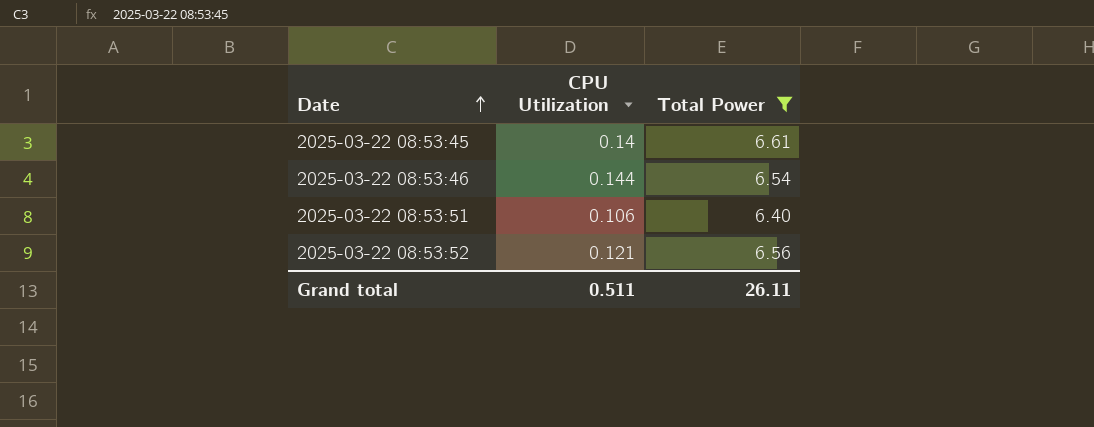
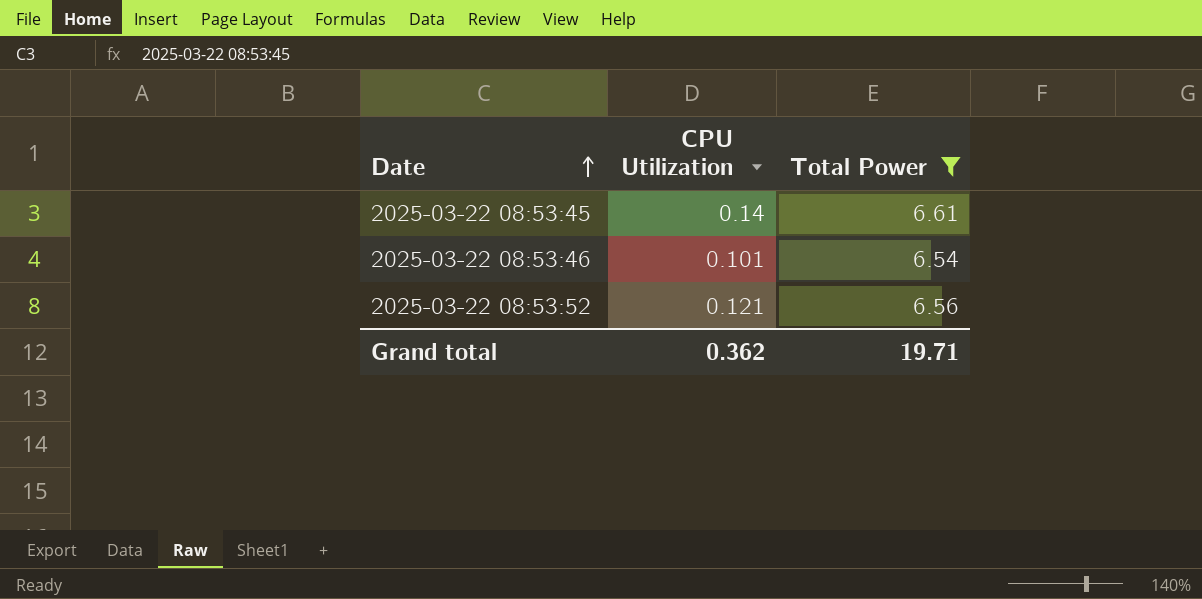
row 2025-03-22 08:53:51: 0.106 | 6.40 -> none
2025-03-22 08:53:46 | CPU Utilization: 0.144 -> 0.101
Grand total | CPU Utilization: 0.511 -> 0.362
Grand total | Total Power: 26.11 -> 19.71

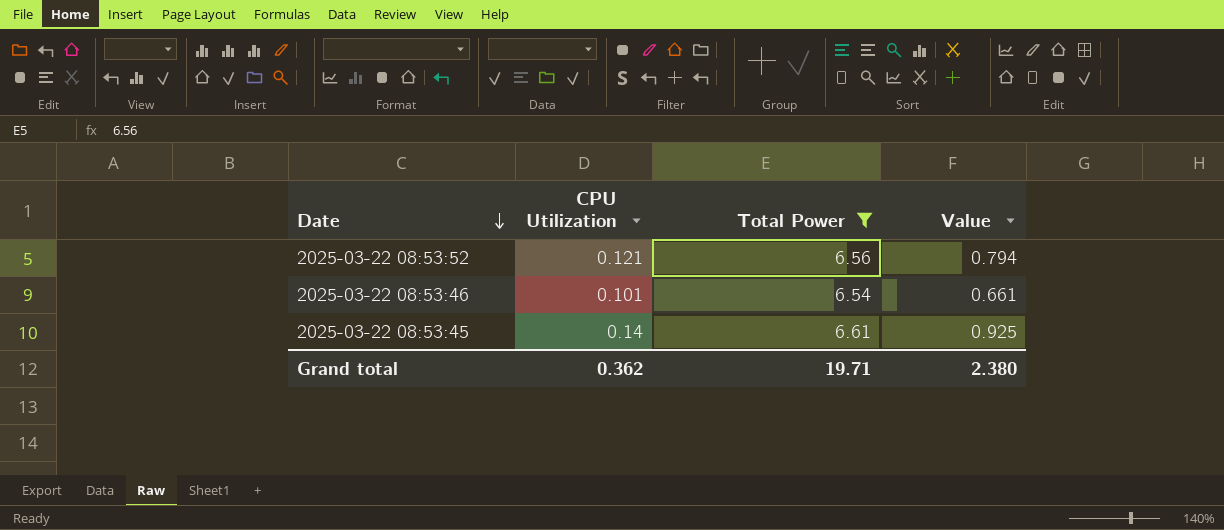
row order: Date ascending -> Date descending
column Value | formula: none -> [CPU Utilization] * [Total Power]

